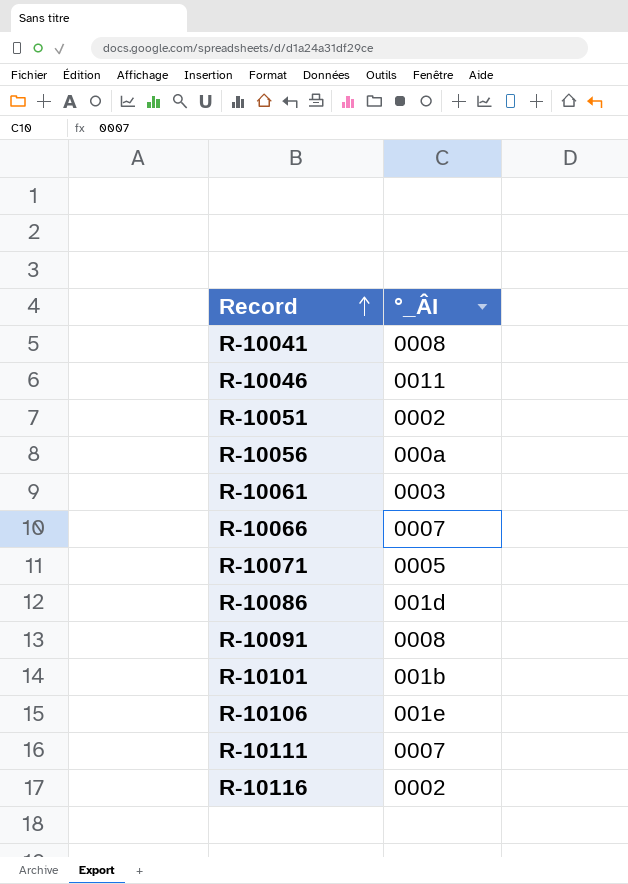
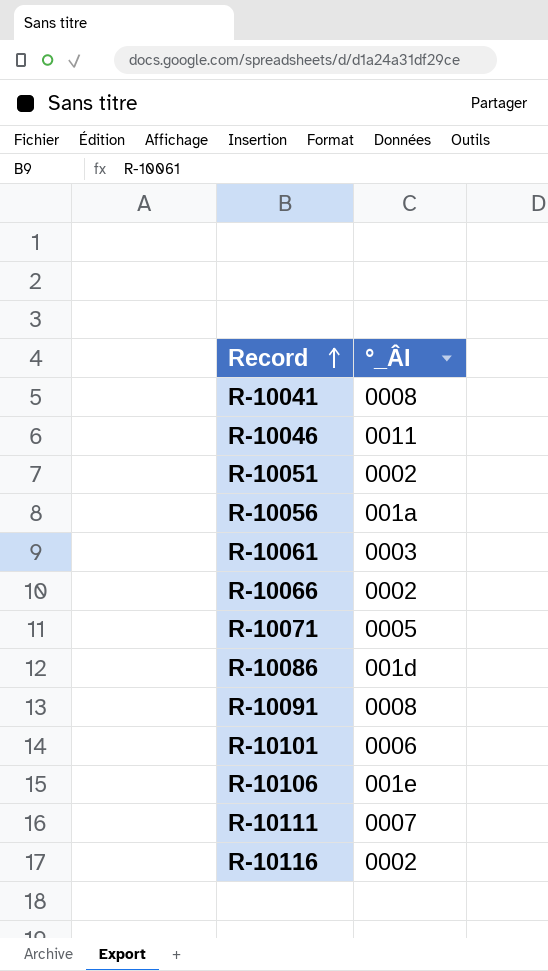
R-10056 | °_ÂI: 000a -> 001a
R-10066 | °_ÂI: 0007 -> 0002
R-10101 | °_ÂI: 001b -> 0006

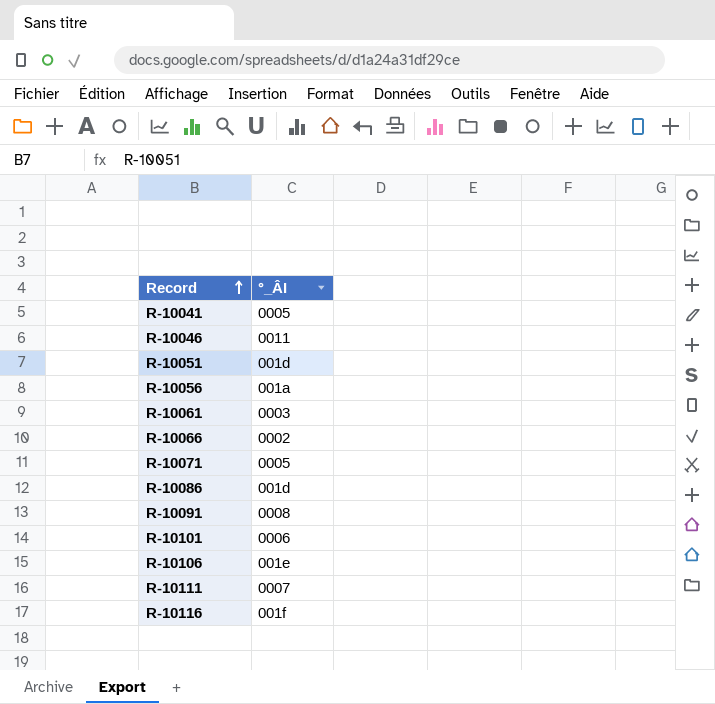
R-10041 | °_ÂI: 0008 -> 0005
R-10051 | °_ÂI: 0002 -> 001d
R-10116 | °_ÂI: 0002 -> 001f

